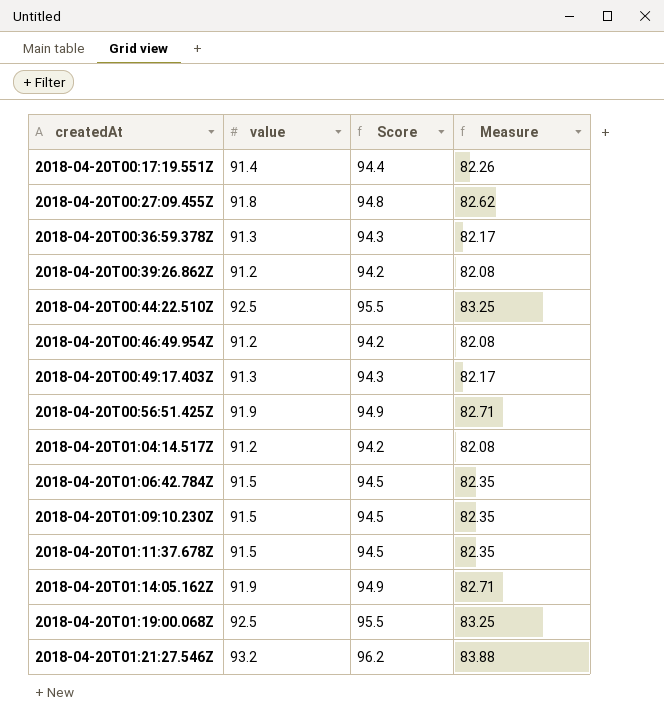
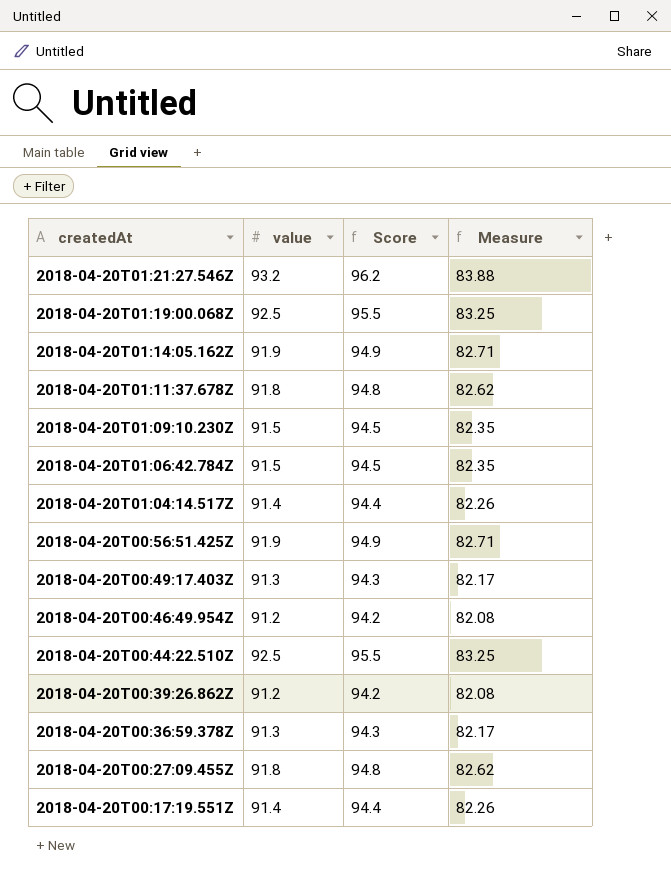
row order: createdAt ascending -> createdAt descending
2018-04-20T01:11:37.678Z | value: 91.5 -> 91.8
2018-04-20T01:11:37.678Z | Score: 94.5 -> 94.8
2018-04-20T01:11:37.678Z | Measure: 82.35 -> 82.62
2018-04-20T01:04:14.517Z | value: 91.2 -> 91.4
2018-04-20T01:04:14.517Z | Score: 94.2 -> 94.4
2018-04-20T01:04:14.517Z | Measure: 82.08 -> 82.26

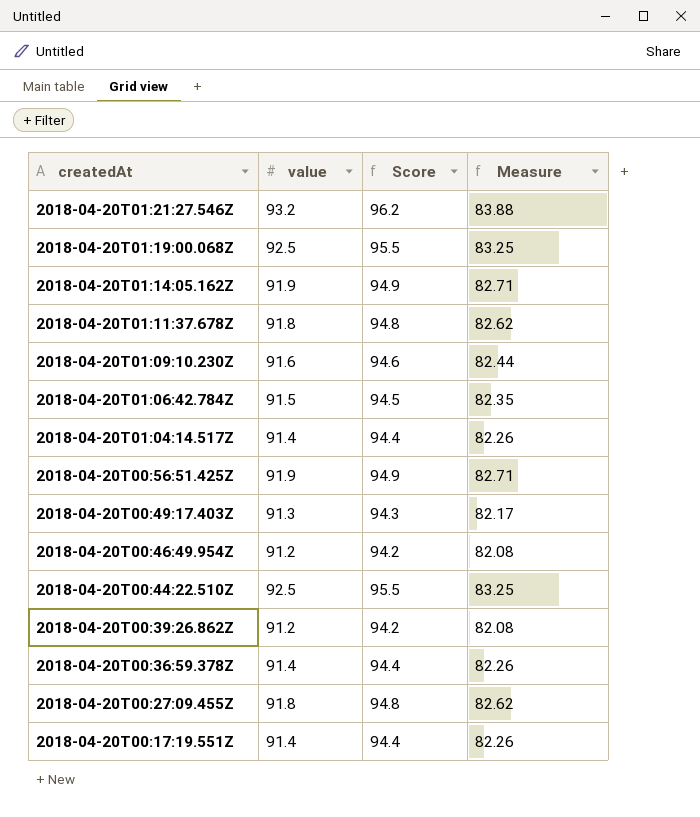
2018-04-20T01:09:10.230Z | value: 91.5 -> 91.6
2018-04-20T01:09:10.230Z | Score: 94.5 -> 94.6
2018-04-20T01:09:10.230Z | Measure: 82.35 -> 82.44
2018-04-20T00:36:59.378Z | value: 91.3 -> 91.4
2018-04-20T00:36:59.378Z | Score: 94.3 -> 94.4
2018-04-20T00:36:59.378Z | Measure: 82.17 -> 82.26

